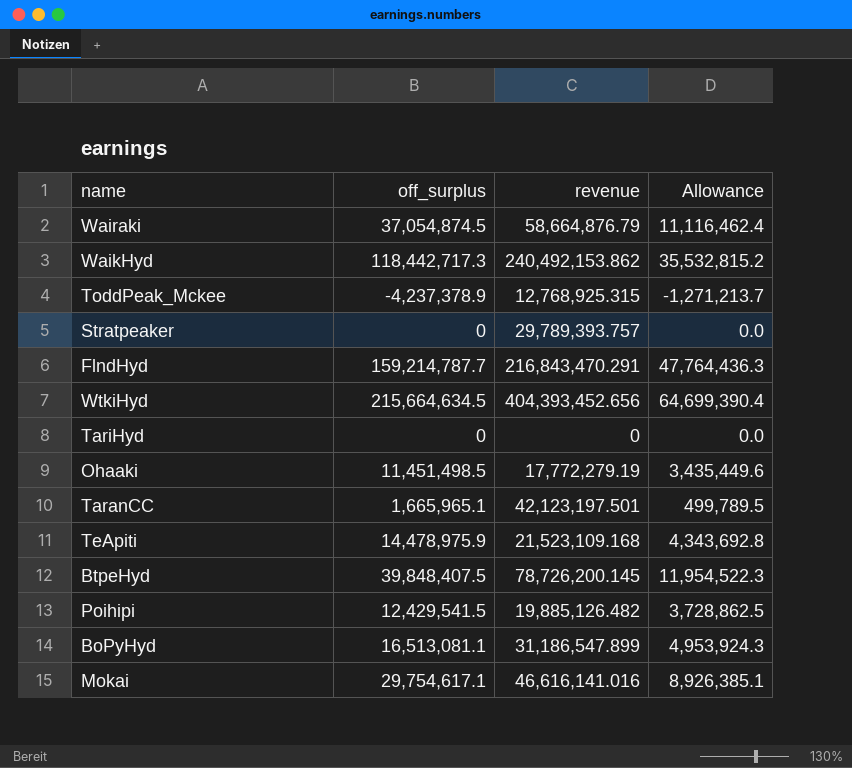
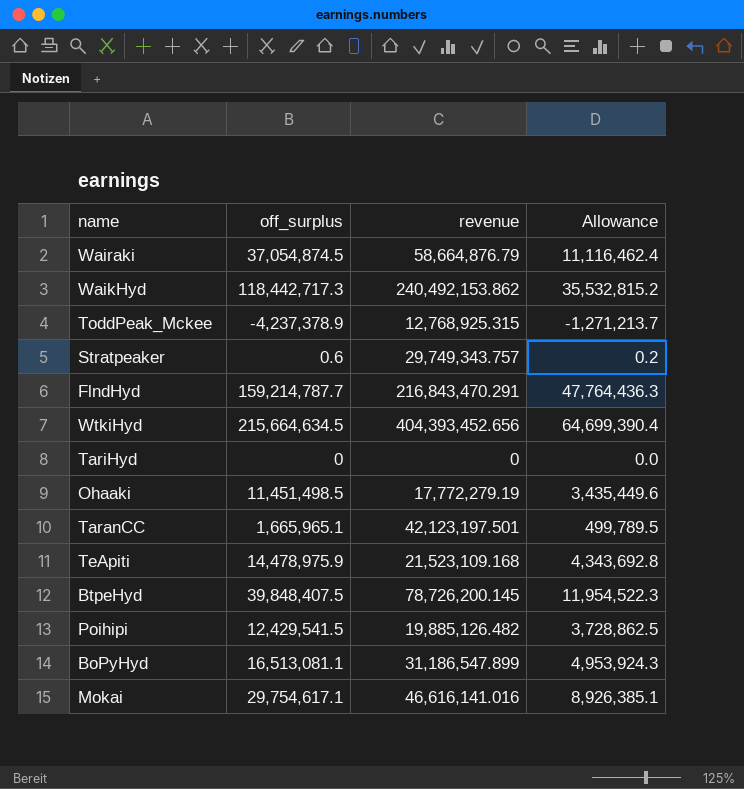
Stratpeaker | off_surplus: 0 -> 0.6
Stratpeaker | revenue: 29,789,393.757 -> 29,749,343.757
Stratpeaker | Allowance: 0.0 -> 0.2

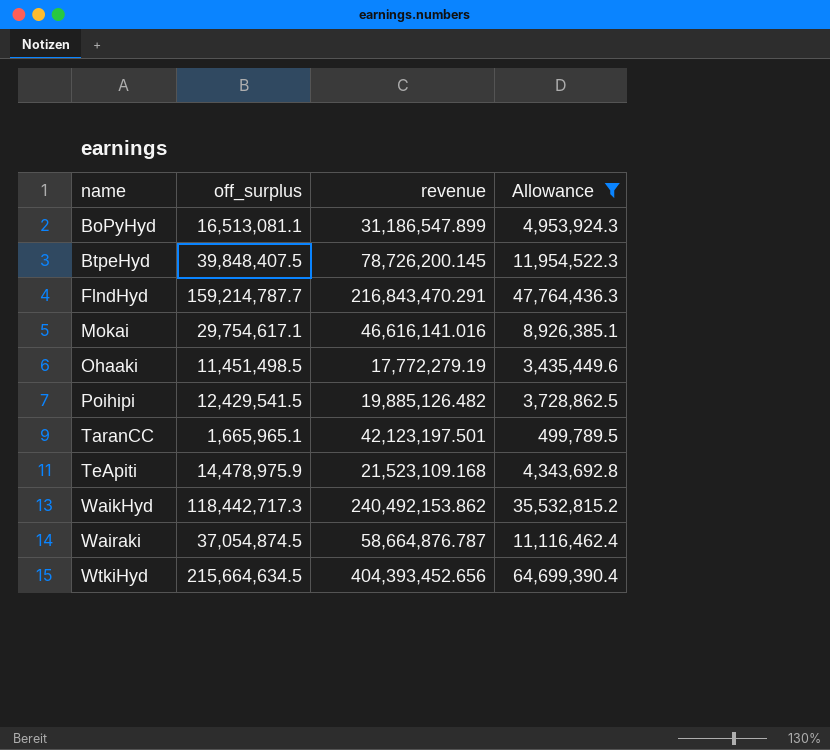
filter: none -> Allowance >= 499,789.5
row order: none -> name ascending
Wairaki | revenue: 58,664,876.79 -> 58,664,876.787

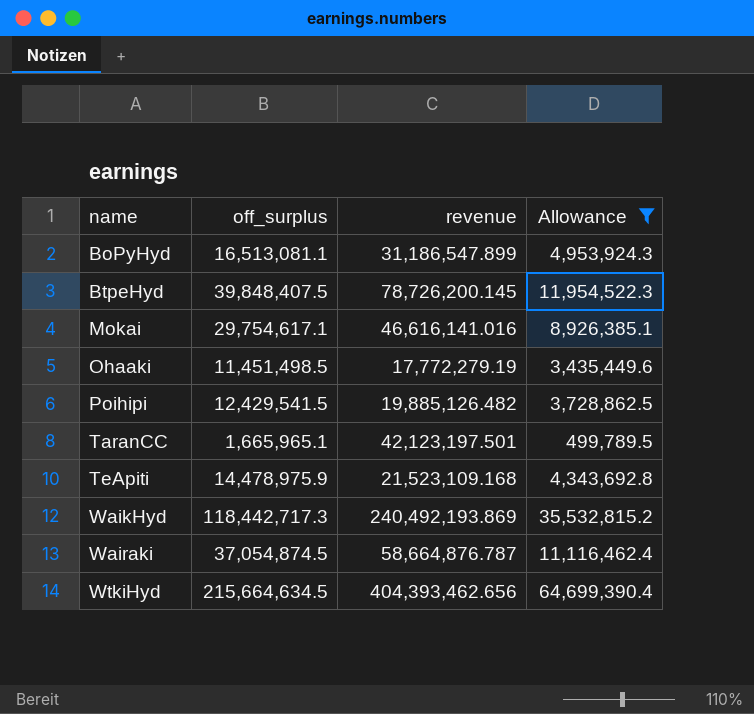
row FlndHyd: 159,214,787.7 | 216,843,470.291 | 47,764,436.3 -> none
WaikHyd | revenue: 240,492,153.862 -> 240,492,193.869
WtkiHyd | revenue: 404,393,452.656 -> 404,393,462.656

